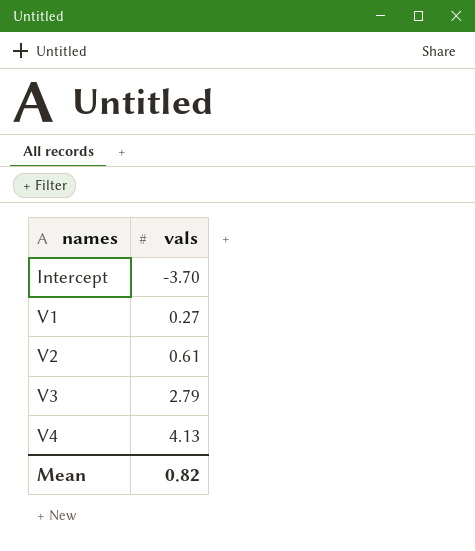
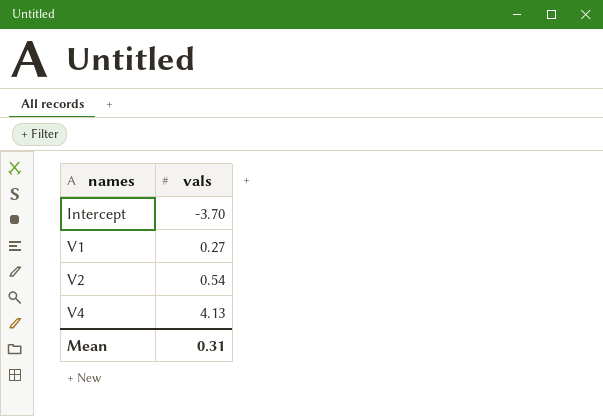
row V3: 2.79 -> none
V2 | vals: 0.61 -> 0.54
Mean | vals: 0.82 -> 0.31

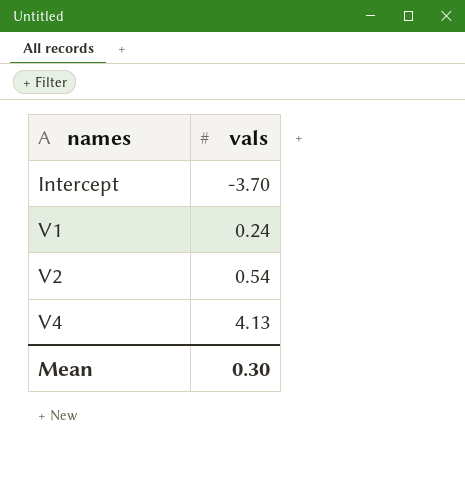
V1 | vals: 0.27 -> 0.24
Mean | vals: 0.31 -> 0.30

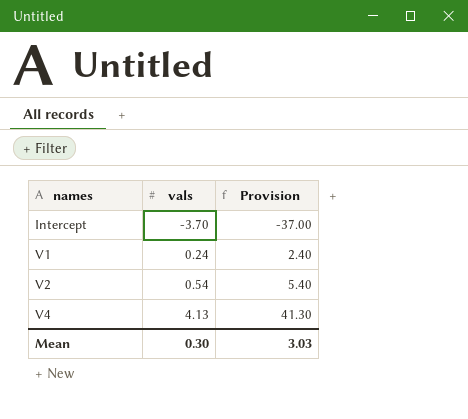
column Provision | formula: none -> [vals] * 10

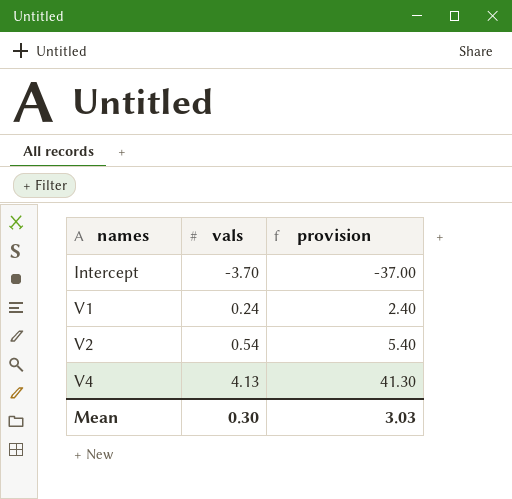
column name: Provision -> provision

